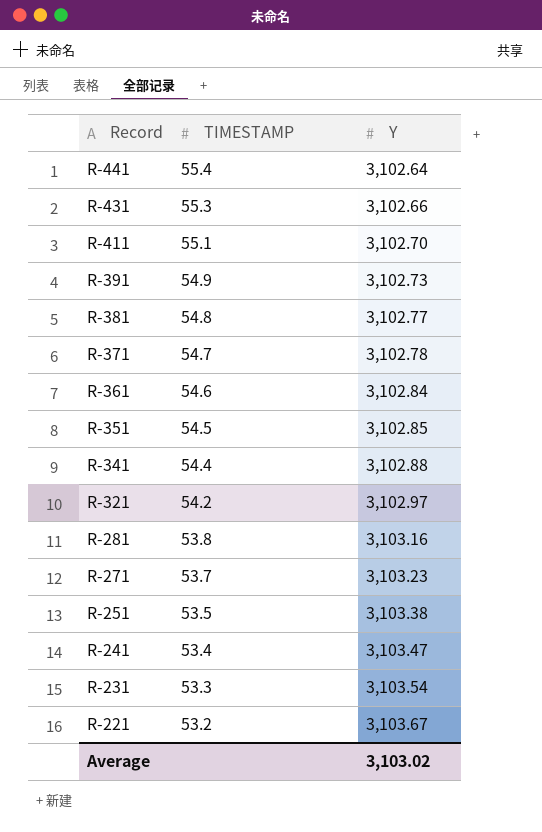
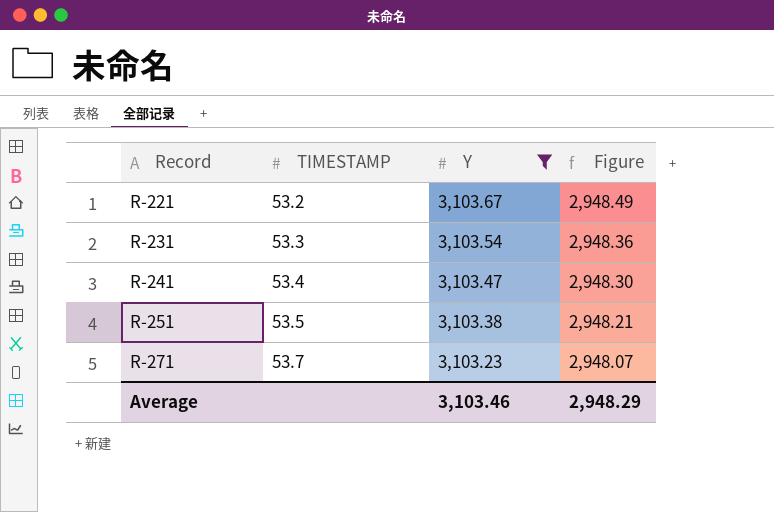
filter: none -> Y >= 3,103.23
row order: Record descending -> Record ascending
column Figure | formula: none -> [Y] * 0.95
Average | Y: 3,103.02 -> 3,103.46

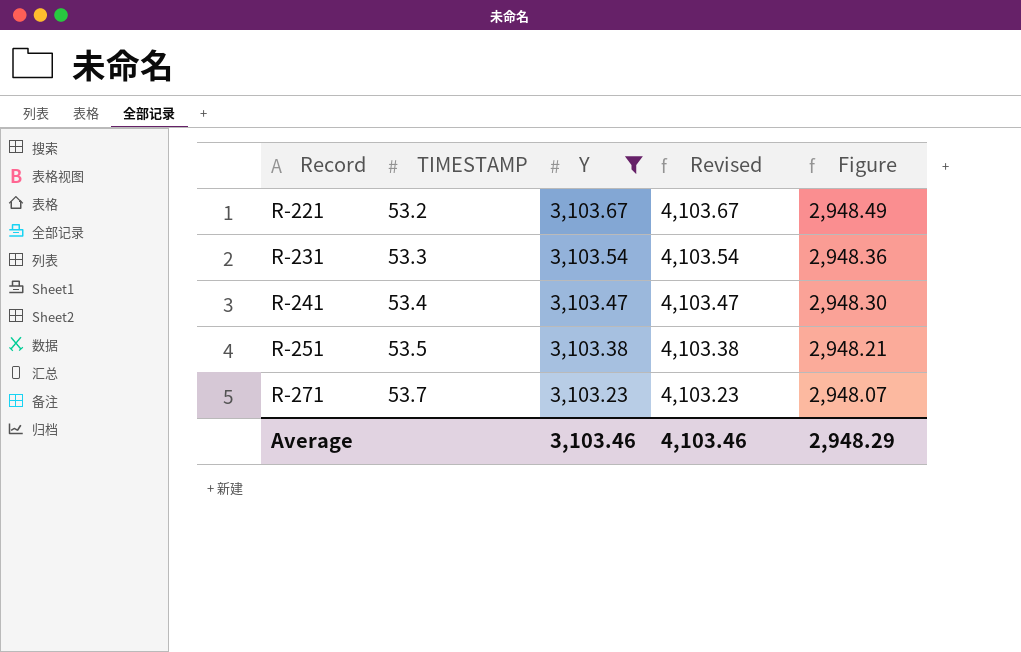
column Revised | formula: none -> [Y] + 1000

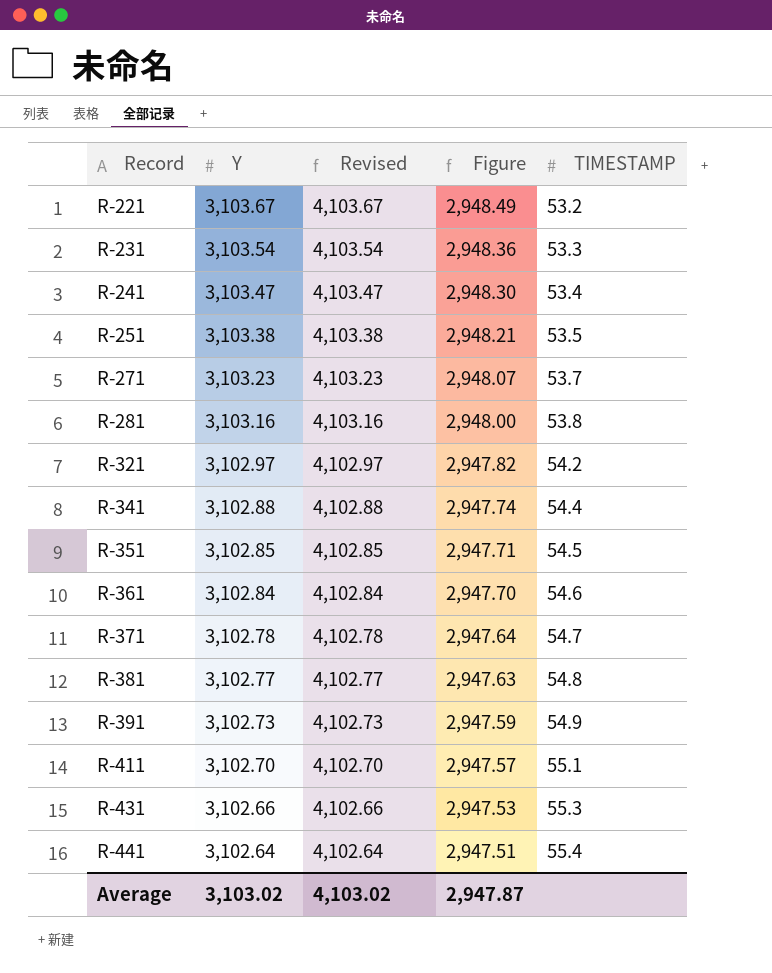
filter: Y >= 3,103.23 -> none
column TIMESTAMP | position: 2 -> 5
Average | Y: 3,103.46 -> 3,103.02
Average | Revised: 4,103.46 -> 4,103.02
Average | Figure: 2,948.29 -> 2,947.87

